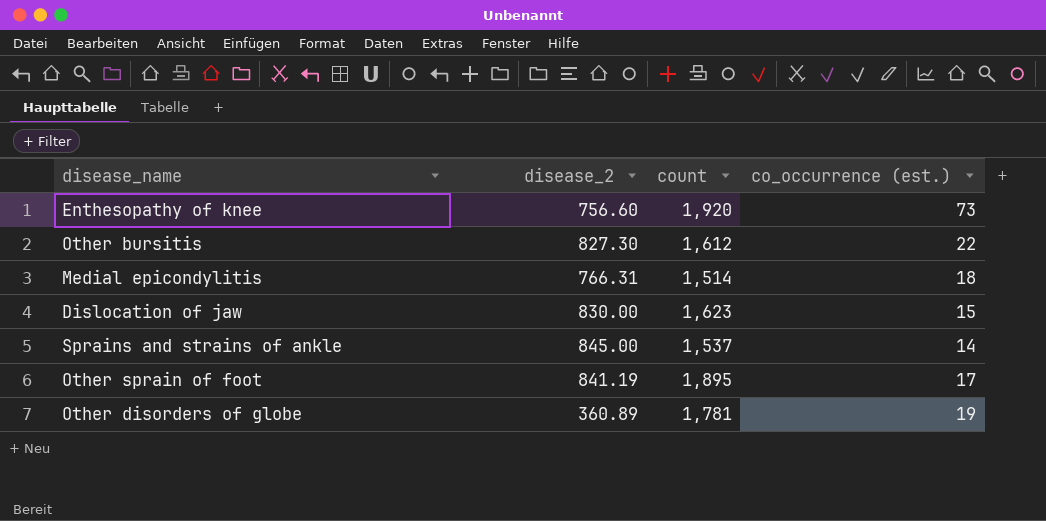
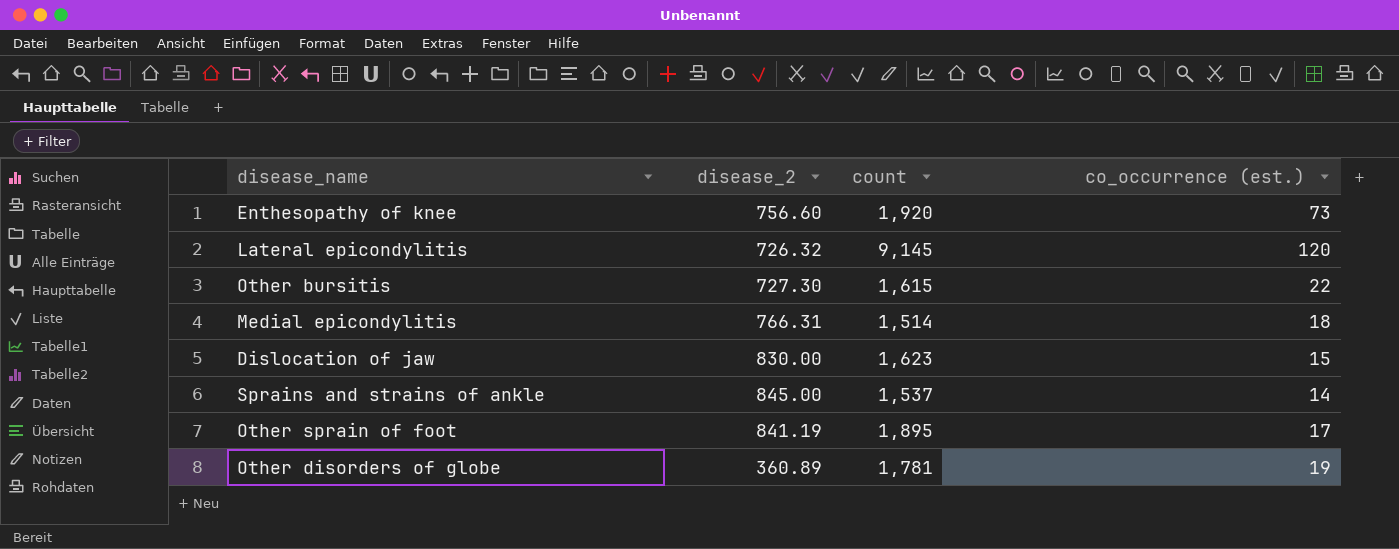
row Lateral epicondylitis: none -> 726.32 | 9,145 | 120
Other bursitis | disease_2: 827.30 -> 727.30
Other bursitis | count: 1,612 -> 1,615

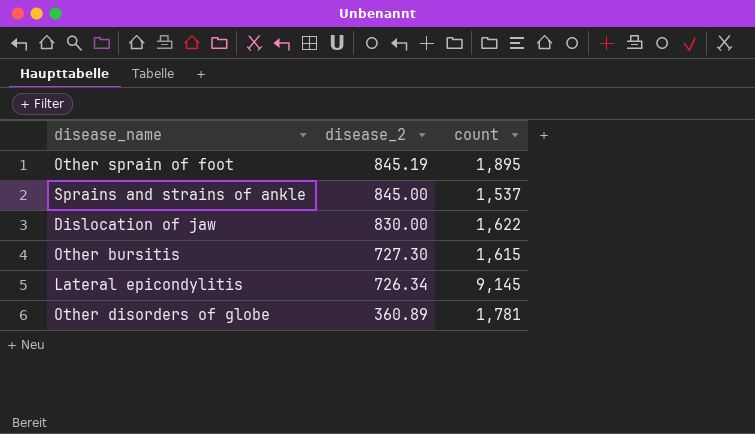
row order: none -> disease_2 descending
column co_occurrence (est.) | position: 4 -> none
row Enthesopathy of knee: 756.60 | 1,920 | 73 -> none
row Medial epicondylitis: 766.31 | 1,514 | 18 -> none
Other sprain of foot | disease_2: 841.19 -> 845.19
Dislocation of jaw | count: 1,623 -> 1,622
Lateral epicondylitis | disease_2: 726.32 -> 726.34

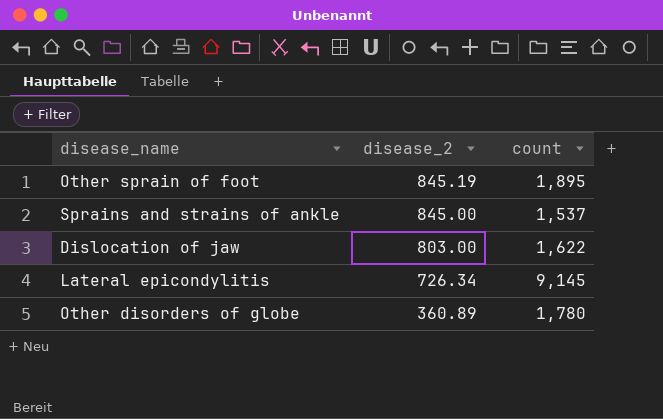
row Other bursitis: 727.30 | 1,615 -> none
Dislocation of jaw | disease_2: 830.00 -> 803.00
Other disorders of globe | count: 1,781 -> 1,780

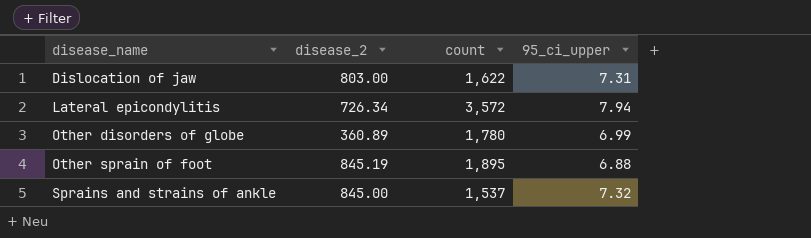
row order: disease_2 descending -> disease_name ascending
column 95_ci_upper | position: none -> 4
Lateral epicondylitis | count: 9,145 -> 3,572

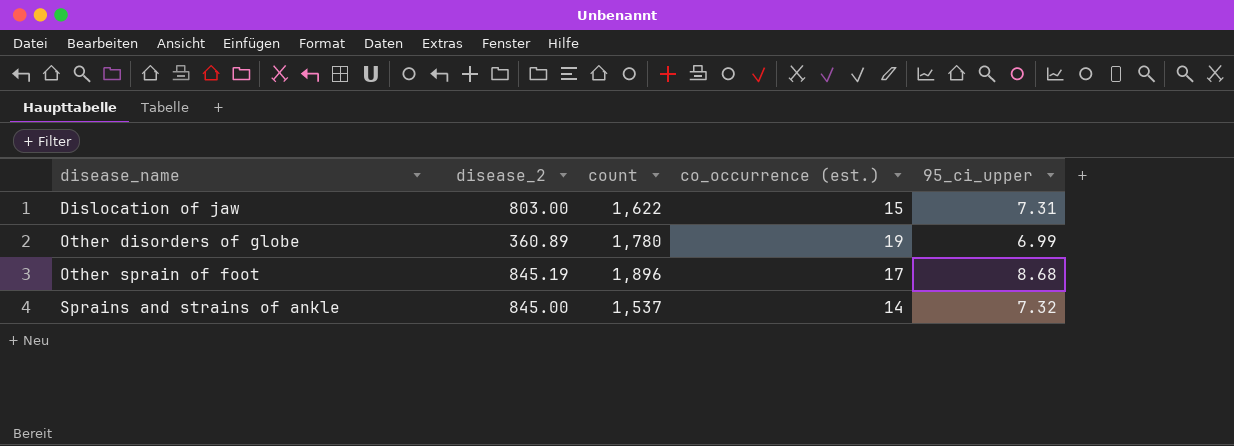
column co_occurrence (est.) | position: none -> 4
row Lateral epicondylitis: 726.34 | 3,572 | 7.94 -> none
Other sprain of foot | count: 1,895 -> 1,896
Other sprain of foot | 95_ci_upper: 6.88 -> 8.68

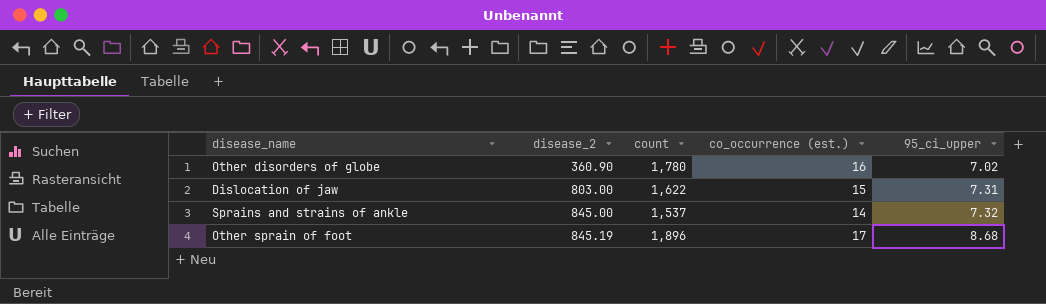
row order: disease_name ascending -> disease_2 ascending
Other disorders of globe | disease_2: 360.89 -> 360.90
Other disorders of globe | co_occurrence (est.): 19 -> 16
Other disorders of globe | 95_ci_upper: 6.99 -> 7.02

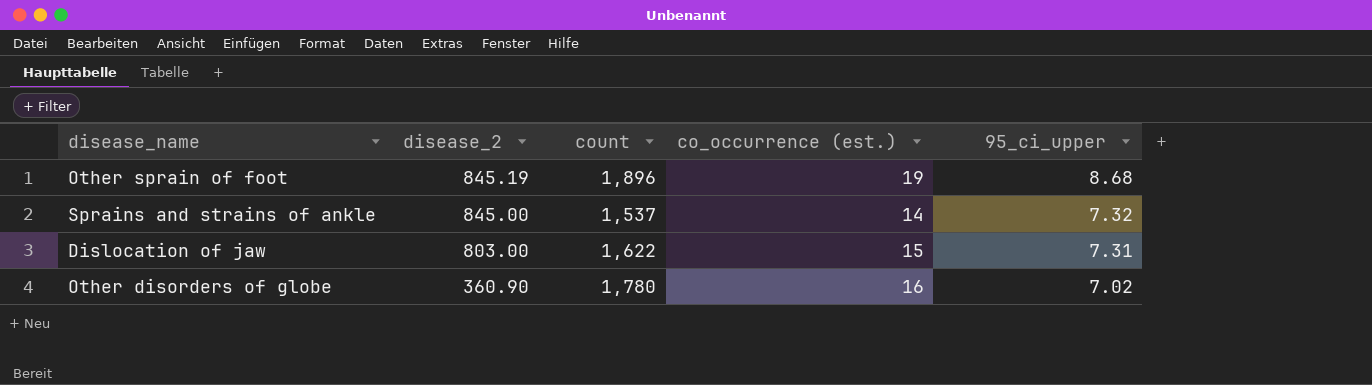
row order: disease_2 ascending -> disease_2 descending
Other sprain of foot | co_occurrence (est.): 17 -> 19

